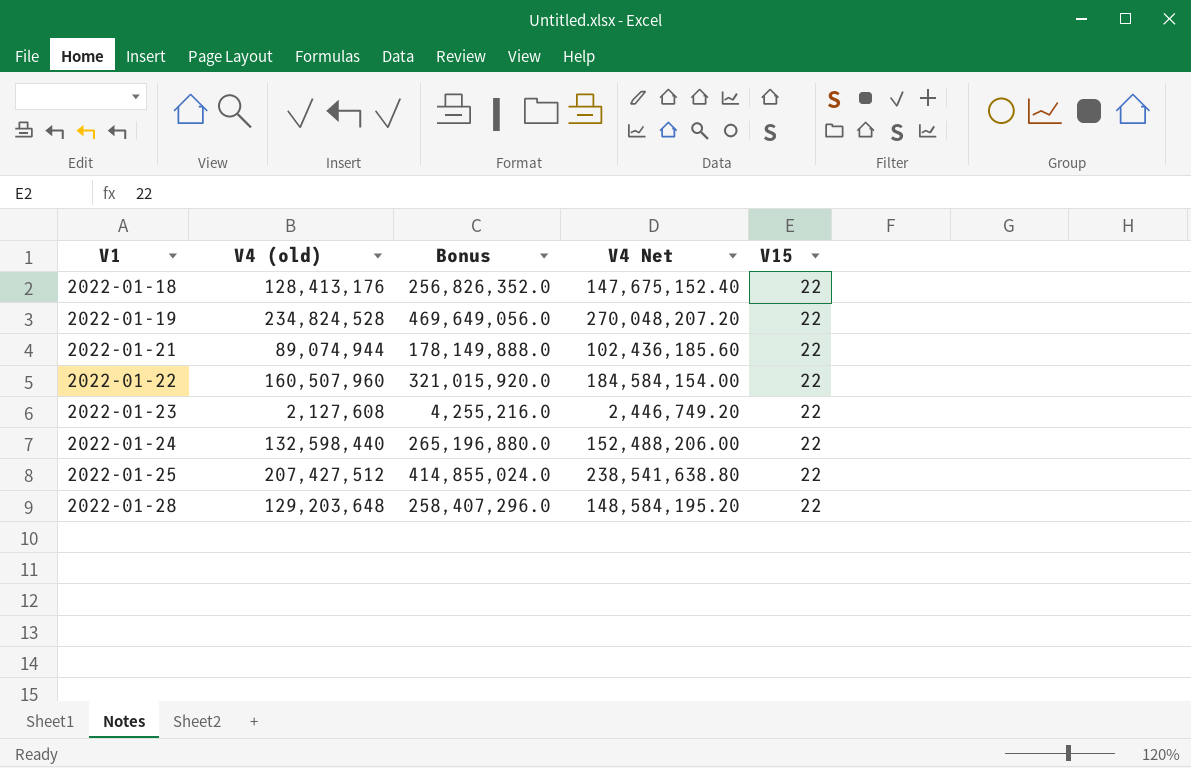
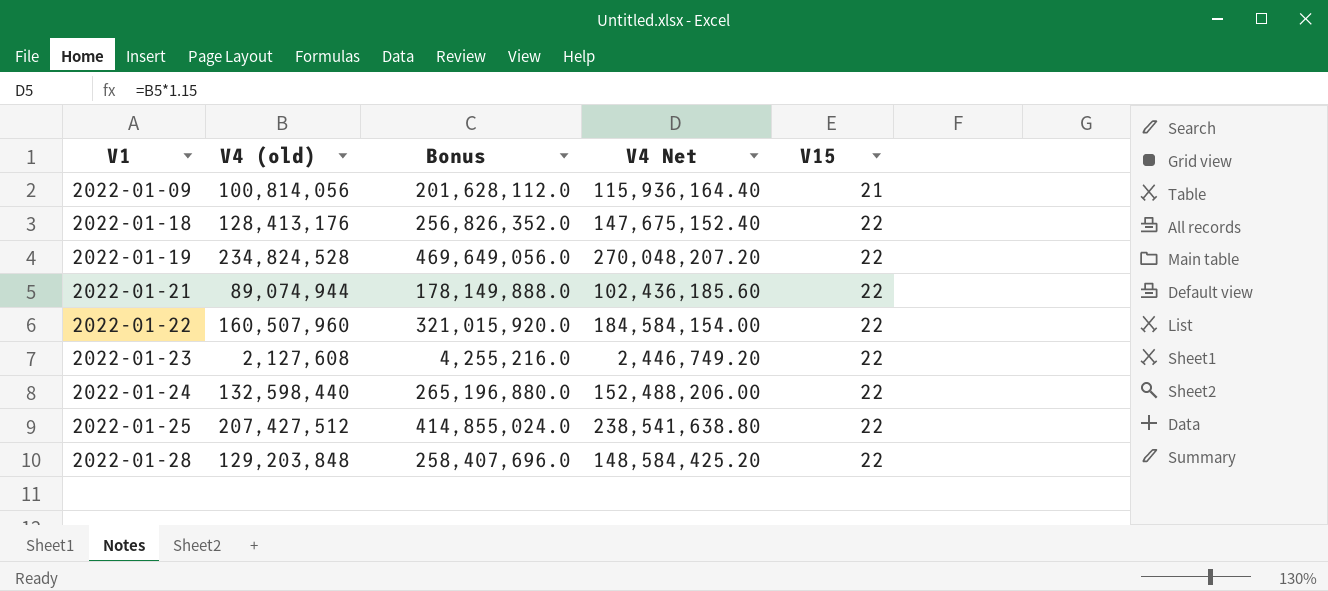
row 2022-01-09: none -> 100,814,056 | 201,628,112.0 | 115,936,164.40 | 21
2022-01-28 | V4 (old): 129,203,648 -> 129,203,848
2022-01-28 | Bonus: 258,407,296.0 -> 258,407,696.0
2022-01-28 | V4 Net: 148,584,195.20 -> 148,584,425.20

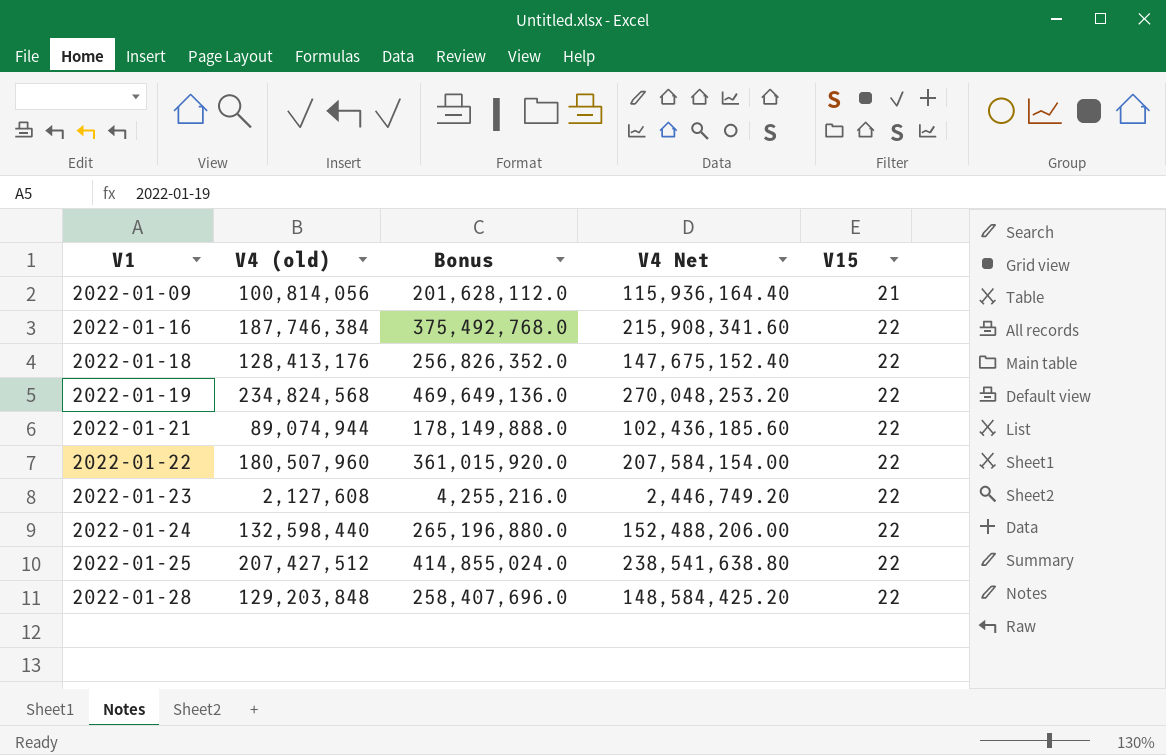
row 2022-01-16: none -> 187,746,384 | 375,492,768.0 | 215,908,341.60 | 22
2022-01-19 | V4 (old): 234,824,528 -> 234,824,568
2022-01-19 | Bonus: 469,649,056.0 -> 469,649,136.0
2022-01-19 | V4 Net: 270,048,207.20 -> 270,048,253.20
2022-01-22 | V4 (old): 160,507,960 -> 180,507,960
2022-01-22 | Bonus: 321,015,920.0 -> 361,015,920.0
2022-01-22 | V4 Net: 184,584,154.00 -> 207,584,154.00

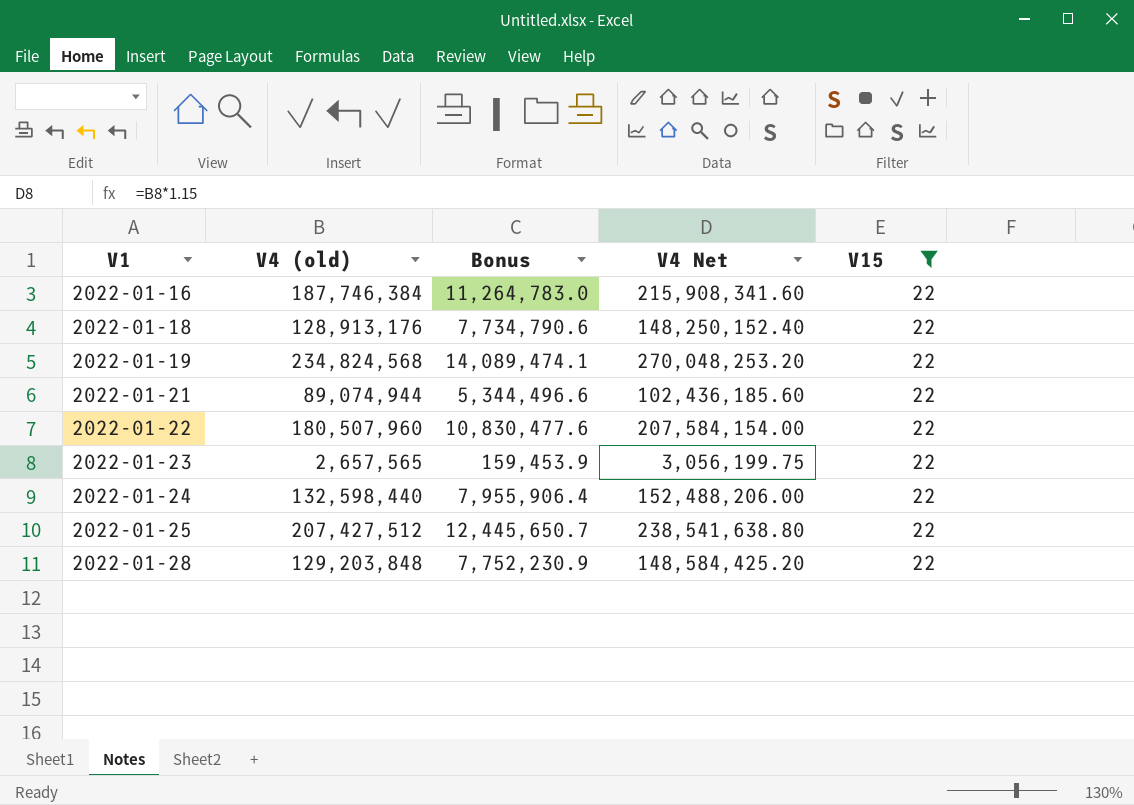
filter: none -> V15 = 22
column Bonus | formula: [V4 (old)] * 2 -> [V4 (old)] * 0.06
2022-01-18 | V4 (old): 128,413,176 -> 128,913,176
2022-01-18 | V4 Net: 147,675,152.40 -> 148,250,152.40
2022-01-23 | V4 (old): 2,127,608 -> 2,657,565
2022-01-23 | V4 Net: 2,446,749.20 -> 3,056,199.75

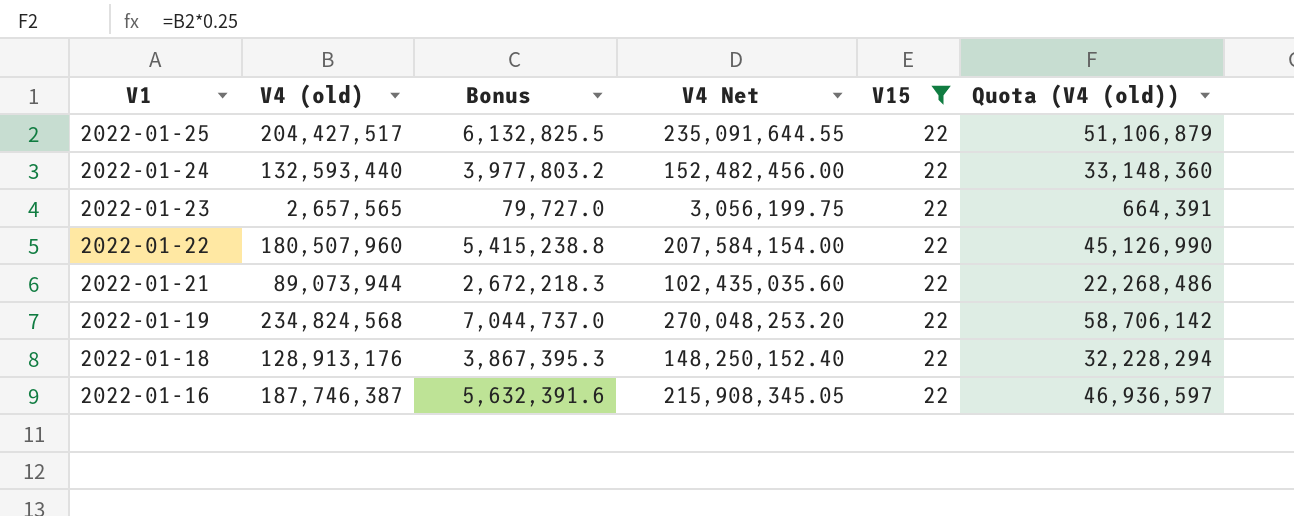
row order: V1 ascending -> V1 descending
column Bonus | formula: [V4 (old)] * 0.06 -> [V4 (old)] * 0.03
column Quota (V4 (old)) | formula: none -> [V4 (old)] * 0.25
row 2022-01-28: 129,203,848 | 7,752,230.9 | 148,584,425.20 | 22 -> none
2022-01-25 | V4 (old): 207,427,512 -> 204,427,517
2022-01-25 | V4 Net: 238,541,638.80 -> 235,091,644.55
2022-01-24 | V4 (old): 132,598,440 -> 132,593,440
2022-01-24 | V4 Net: 152,488,206.00 -> 152,482,456.00
2022-01-21 | V4 (old): 89,074,944 -> 89,073,944
2022-01-21 | V4 Net: 102,436,185.60 -> 102,435,035.60
2022-01-16 | V4 (old): 187,746,384 -> 187,746,387
2022-01-16 | V4 Net: 215,908,341.60 -> 215,908,345.05

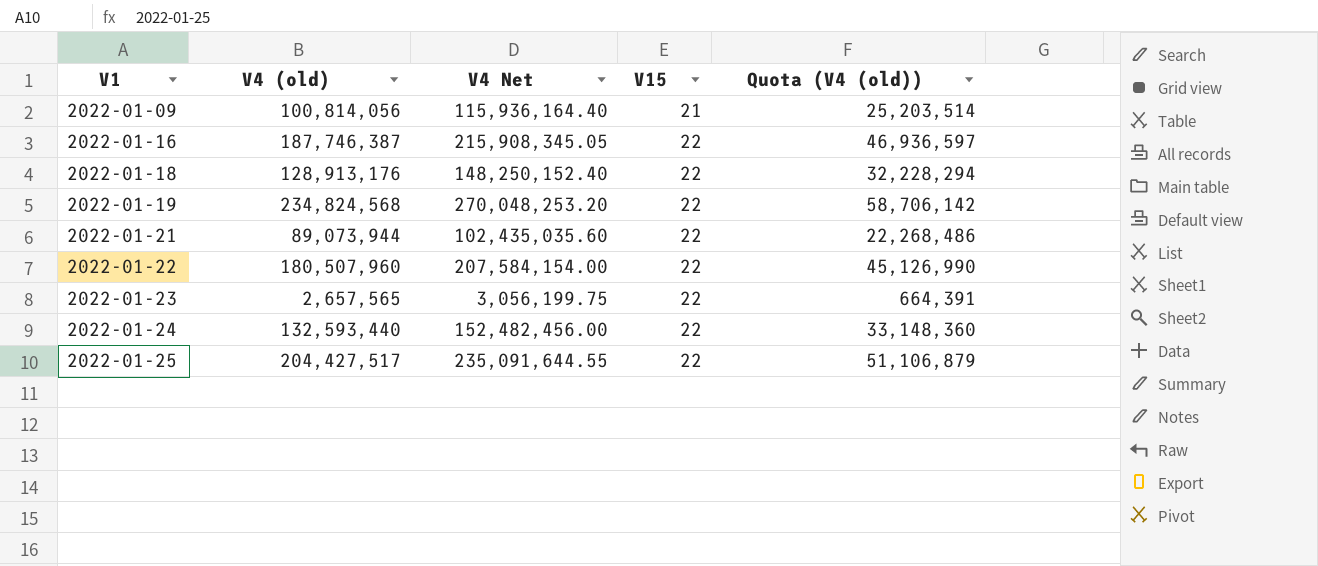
filter: V15 = 22 -> none
row order: V1 descending -> V1 ascending
column Bonus | formula: [V4 (old)] * 0.03 -> none

